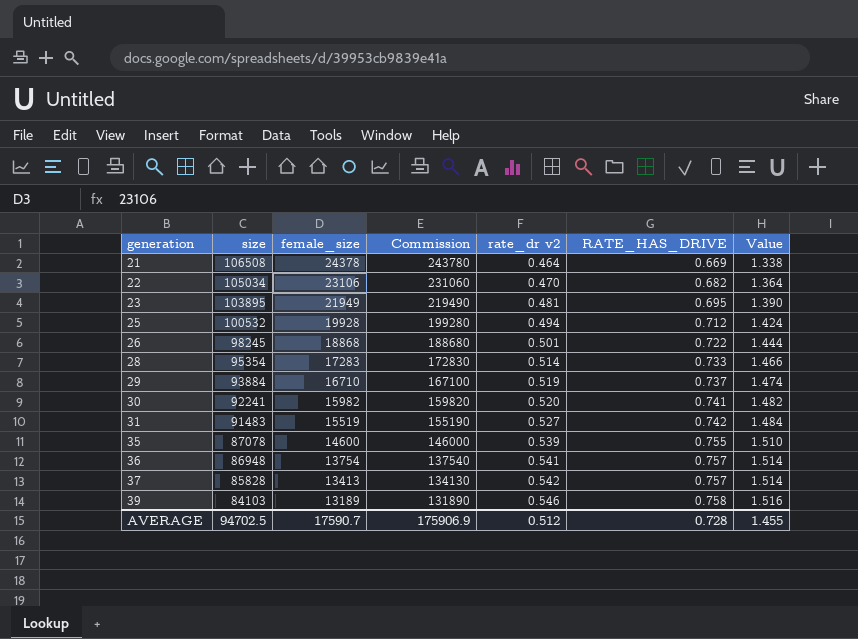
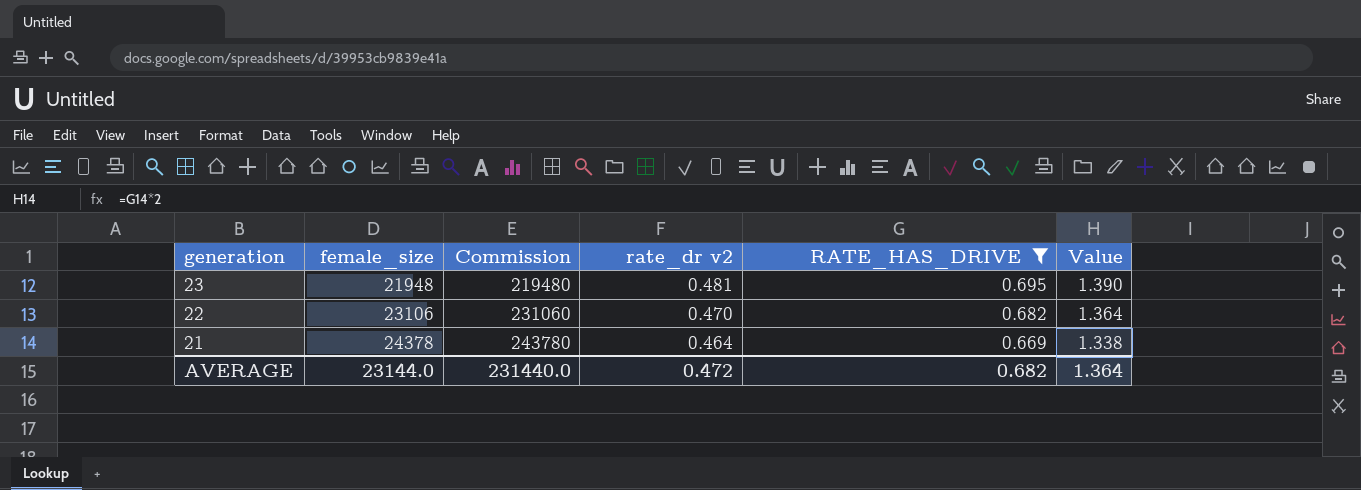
filter: none -> RATE_HAS_DRIVE <= 0.695
row order: generation ascending -> generation descending
column size | position: 2 -> none
23 | female_size: 21949 -> 21948
23 | Commission: 219490 -> 219480
AVERAGE | female_size: 17590.7 -> 23144.0
AVERAGE | Commission: 175906.9 -> 231440.0
AVERAGE | rate_dr v2: 0.512 -> 0.472
AVERAGE | RATE_HAS_DRIVE: 0.728 -> 0.682
AVERAGE | Value: 1.455 -> 1.364

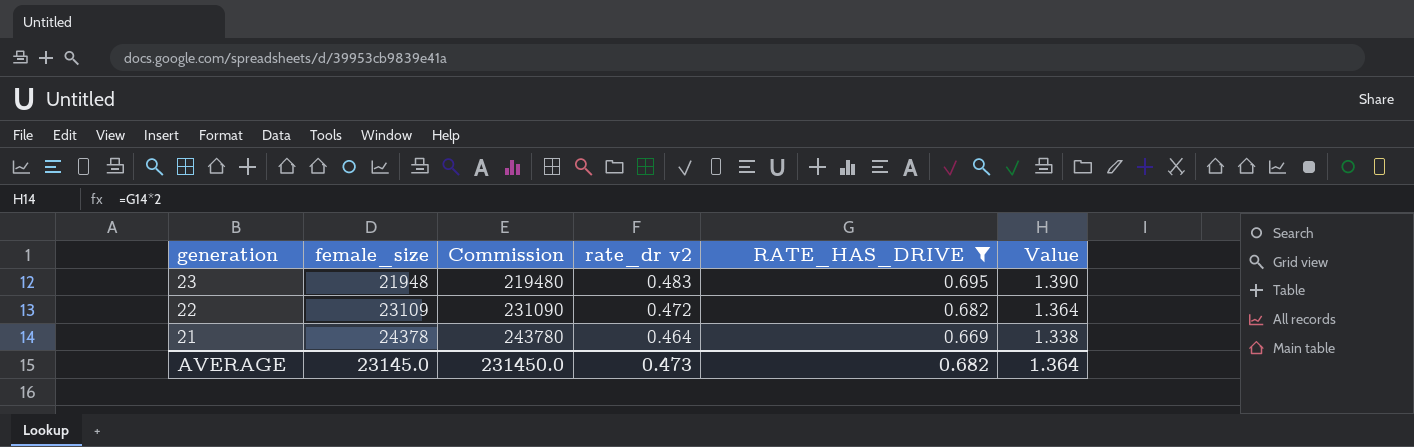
23 | rate_dr v2: 0.481 -> 0.483
22 | female_size: 23106 -> 23109
22 | Commission: 231060 -> 231090
22 | rate_dr v2: 0.470 -> 0.472
AVERAGE | female_size: 23144.0 -> 23145.0
AVERAGE | Commission: 231440.0 -> 231450.0
AVERAGE | rate_dr v2: 0.472 -> 0.473

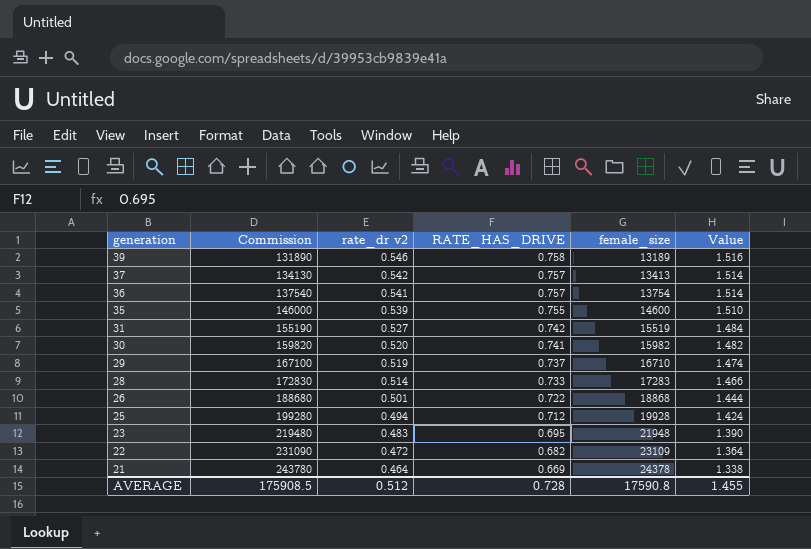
filter: RATE_HAS_DRIVE <= 0.695 -> none
column female_size | position: 2 -> 5
AVERAGE | Commission: 231450.0 -> 175908.5
AVERAGE | rate_dr v2: 0.473 -> 0.512
AVERAGE | RATE_HAS_DRIVE: 0.682 -> 0.728
AVERAGE | female_size: 23145.0 -> 17590.8
AVERAGE | Value: 1.364 -> 1.455

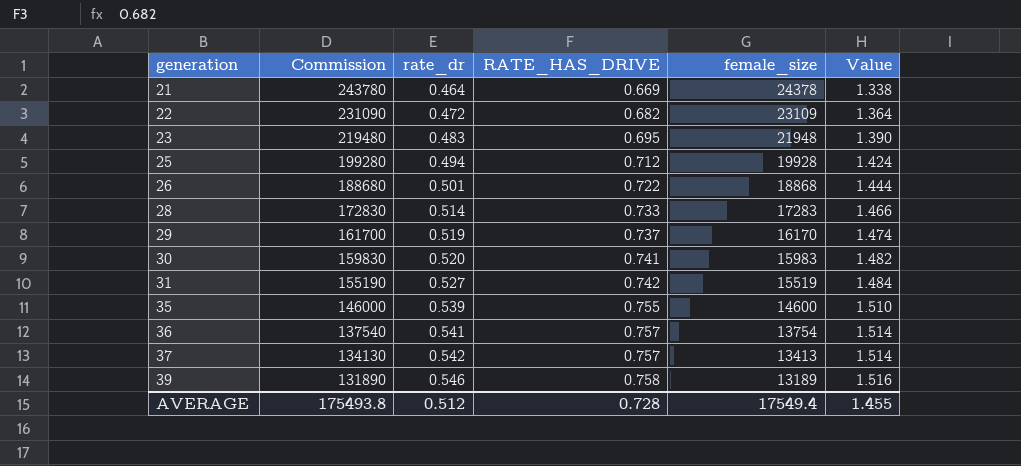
row order: generation descending -> generation ascending
column name: rate_dr v2 -> rate_dr
29 | Commission: 167100 -> 161700
29 | female_size: 16710 -> 16170
30 | Commission: 159820 -> 159830
30 | female_size: 15982 -> 15983
AVERAGE | Commission: 175908.5 -> 175493.8
AVERAGE | female_size: 17590.8 -> 17549.4

